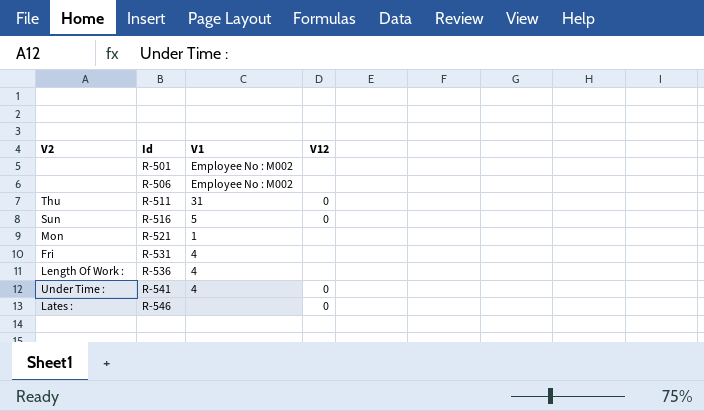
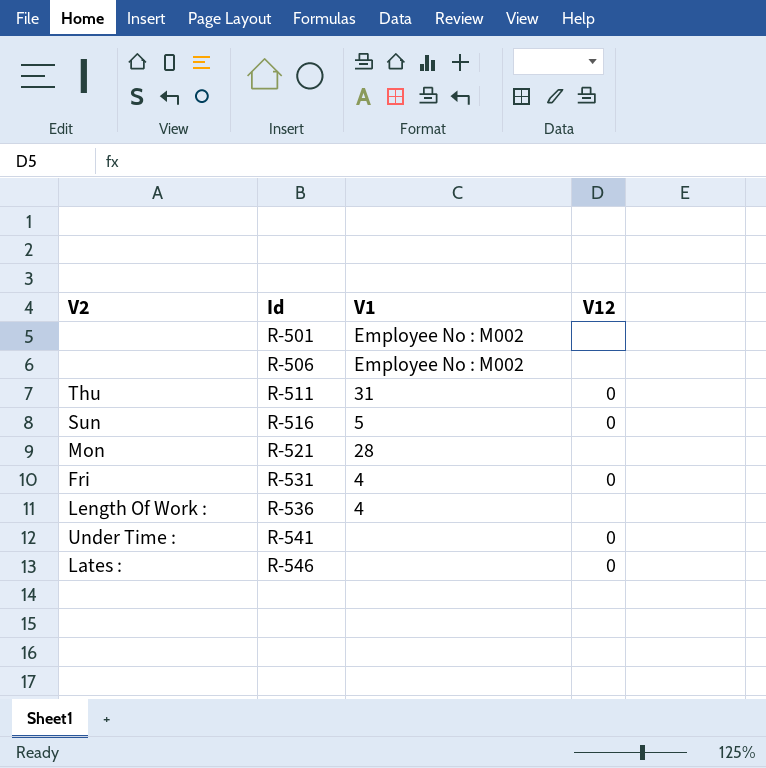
R-521 | V1: 1 -> 28
R-531 | V12: none -> 0
R-541 | V1: 4 -> none

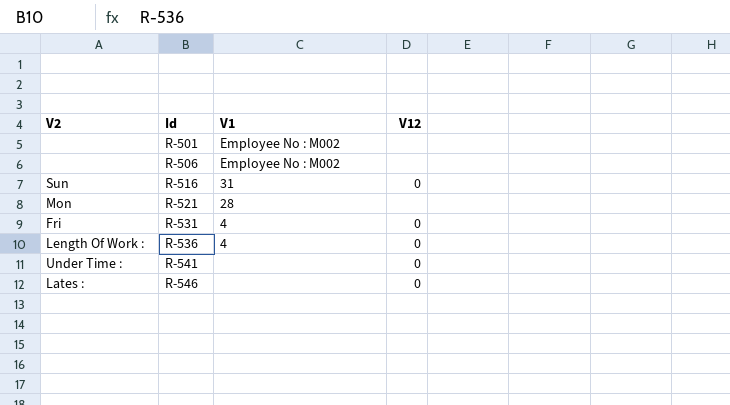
row R-511: Thu | 31 | 0 -> none
R-516 | V1: 5 -> 31
R-536 | V12: none -> 0

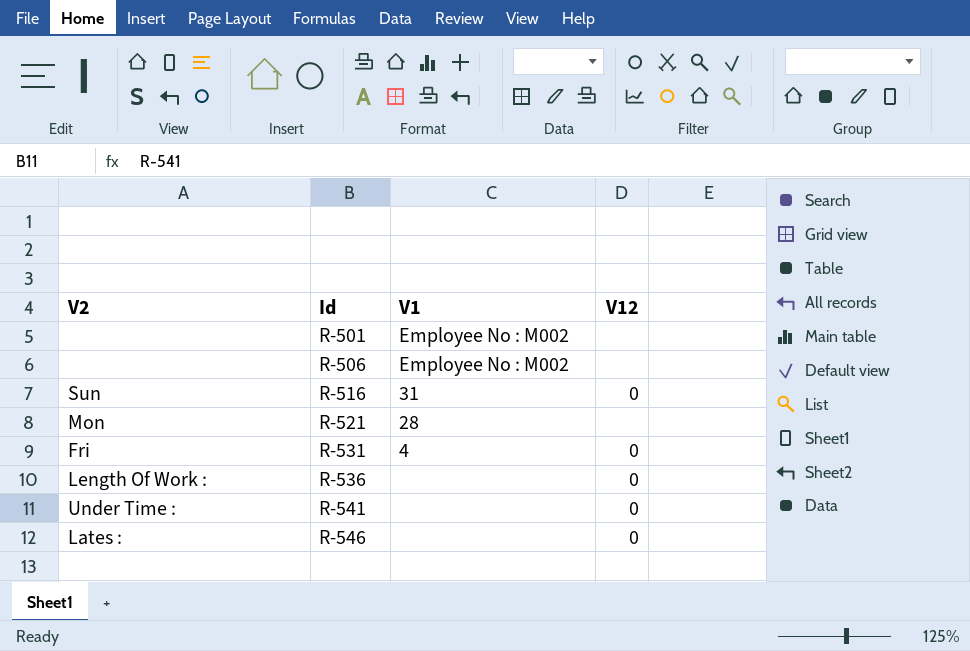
R-536 | V1: 4 -> none

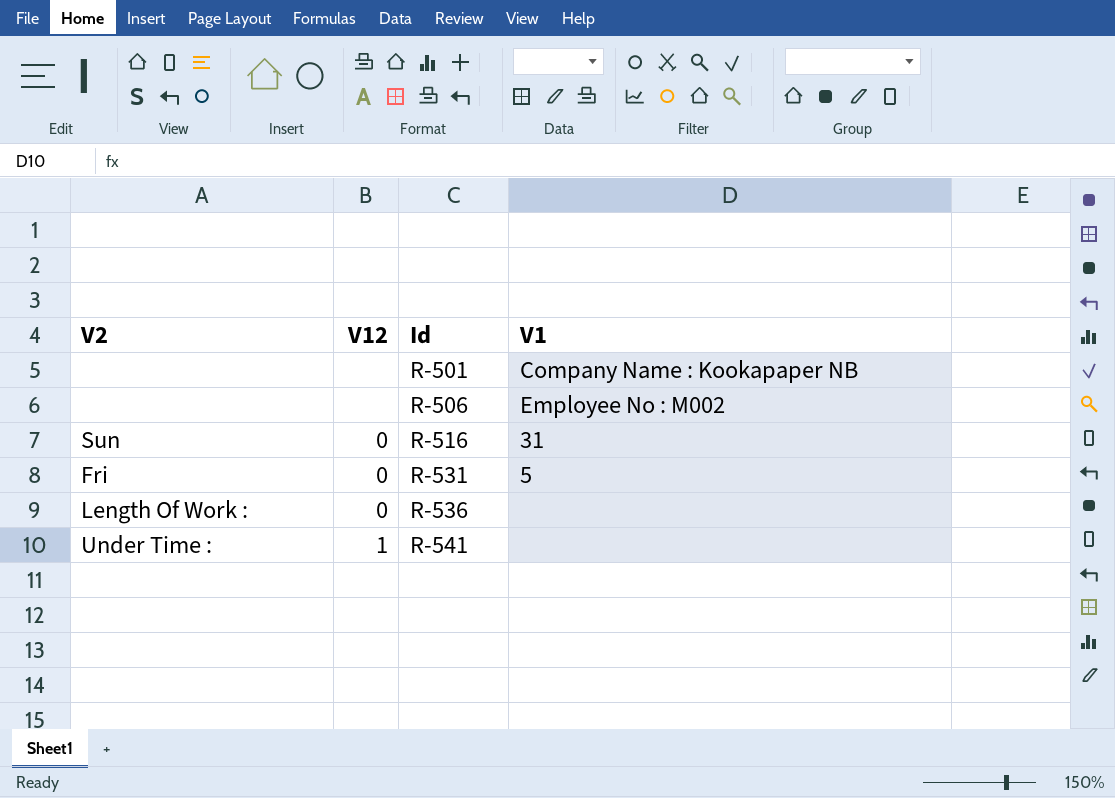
column V12 | position: 4 -> 2
row R-521: Mon | 28 | none -> none
row R-546: Lates : | none | 0 -> none
R-501 | V1: Employee No : M002 -> Company Name : Kookapaper NB
R-531 | V1: 4 -> 5
R-541 | V12: 0 -> 1

